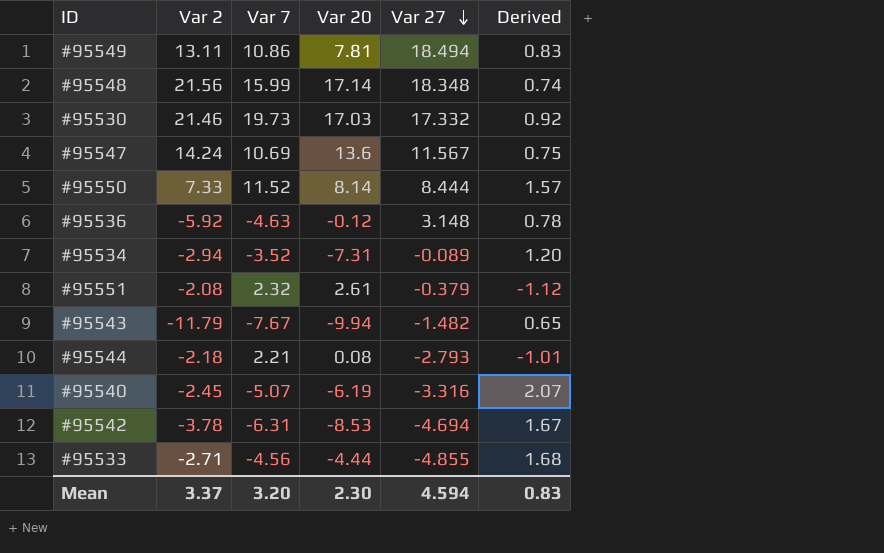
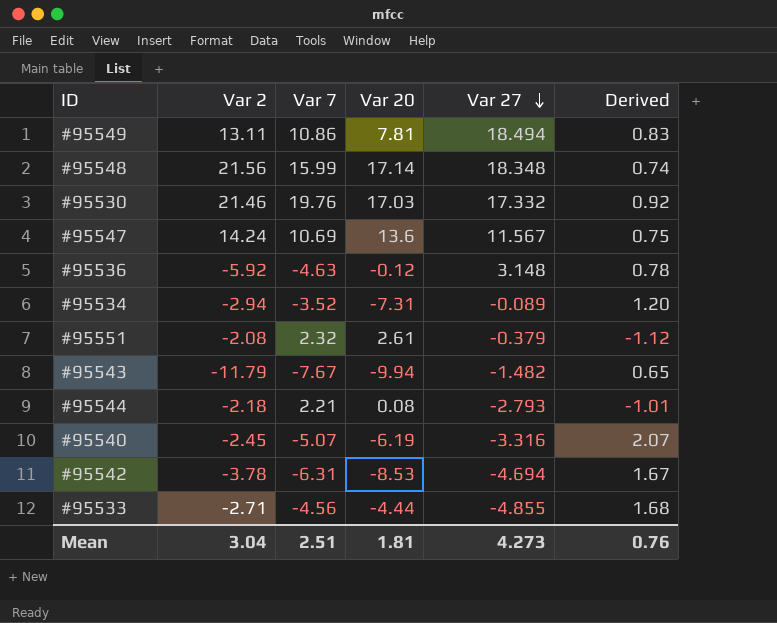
row #95550: 7.33 | 11.52 | 8.14 | 8.444 | 1.57 -> none
#95530 | Var 7: 19.73 -> 19.76
Mean | Var 2: 3.37 -> 3.04
Mean | Var 7: 3.20 -> 2.51
Mean | Var 20: 2.30 -> 1.81
Mean | Var 27: 4.594 -> 4.273
Mean | Derived: 0.83 -> 0.76

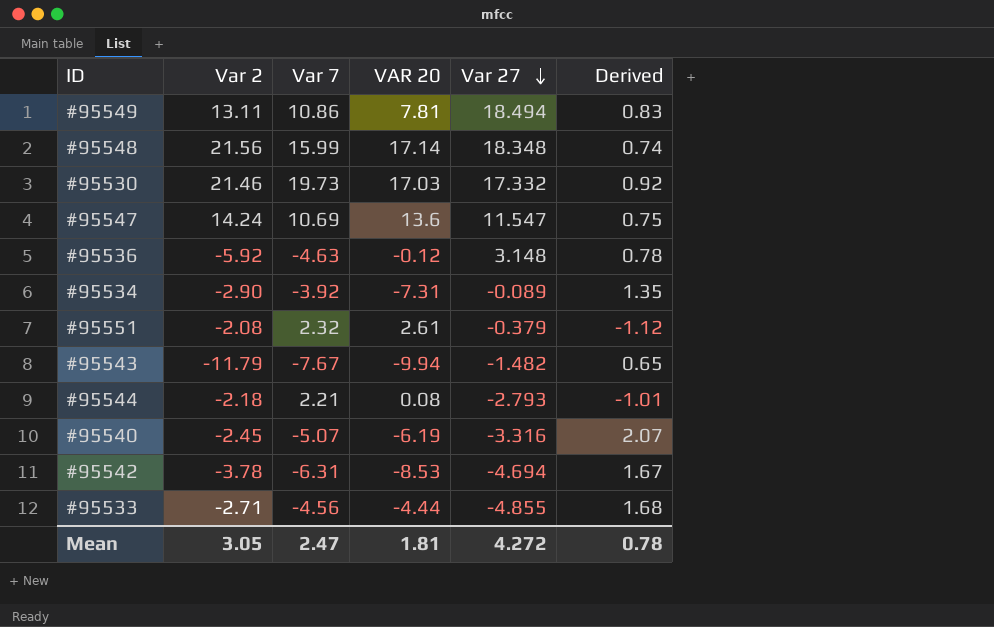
column name: Var 20 -> VAR 20
#95530 | Var 7: 19.76 -> 19.73
#95547 | Var 27: 11.567 -> 11.547
#95534 | Var 2: -2.94 -> -2.90
#95534 | Var 7: -3.52 -> -3.92
#95534 | Derived: 1.20 -> 1.35
Mean | Var 2: 3.04 -> 3.05
Mean | Var 7: 2.51 -> 2.47
Mean | Var 27: 4.273 -> 4.272
Mean | Derived: 0.76 -> 0.78

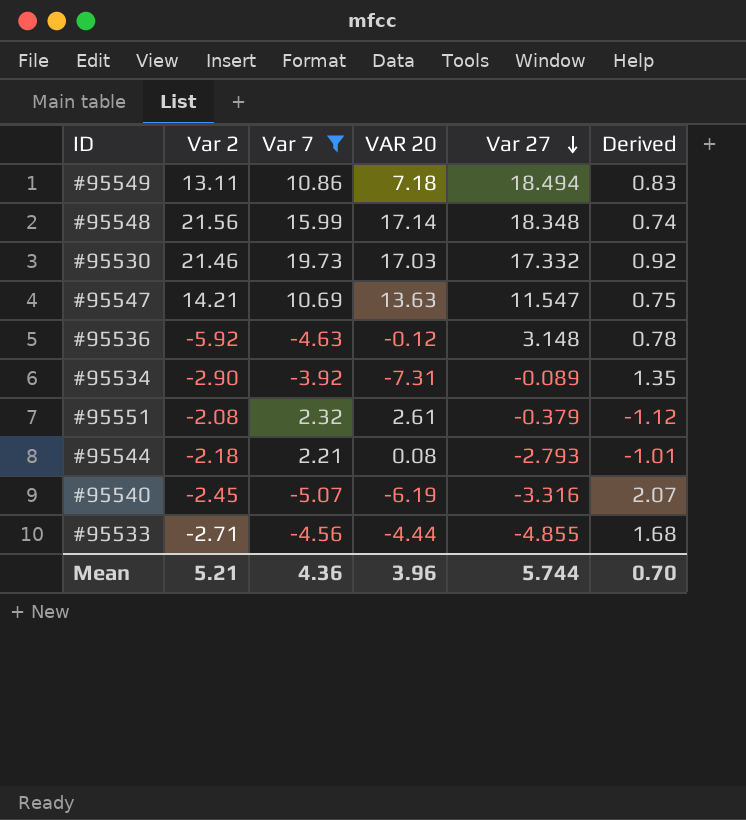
filter: none -> Var 7 >= -5.07
#95549 | VAR 20: 7.81 -> 7.18
#95547 | Var 2: 14.24 -> 14.21
#95547 | VAR 20: 13.6 -> 13.63
Mean | Var 2: 3.05 -> 5.21
Mean | Var 7: 2.47 -> 4.36
Mean | VAR 20: 1.81 -> 3.96
Mean | Var 27: 4.272 -> 5.744
Mean | Derived: 0.78 -> 0.70

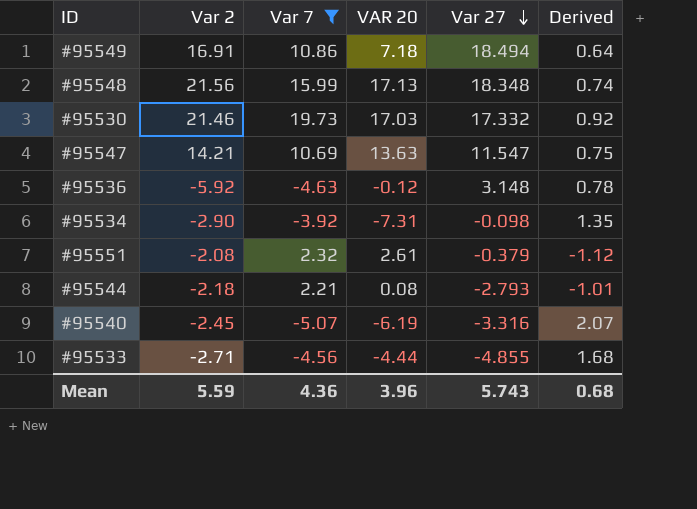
#95549 | Var 2: 13.11 -> 16.91
#95549 | Derived: 0.83 -> 0.64
#95548 | VAR 20: 17.14 -> 17.13
#95534 | Var 27: -0.089 -> -0.098
Mean | Var 2: 5.21 -> 5.59
Mean | Var 27: 5.744 -> 5.743
Mean | Derived: 0.70 -> 0.68

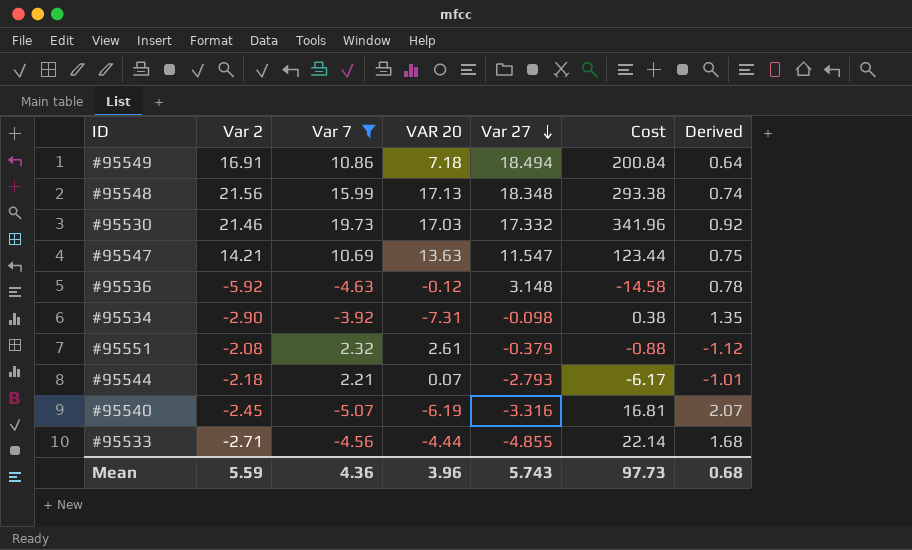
column Cost | formula: none -> [Var 7] * [Var 27]
#95544 | VAR 20: 0.08 -> 0.07

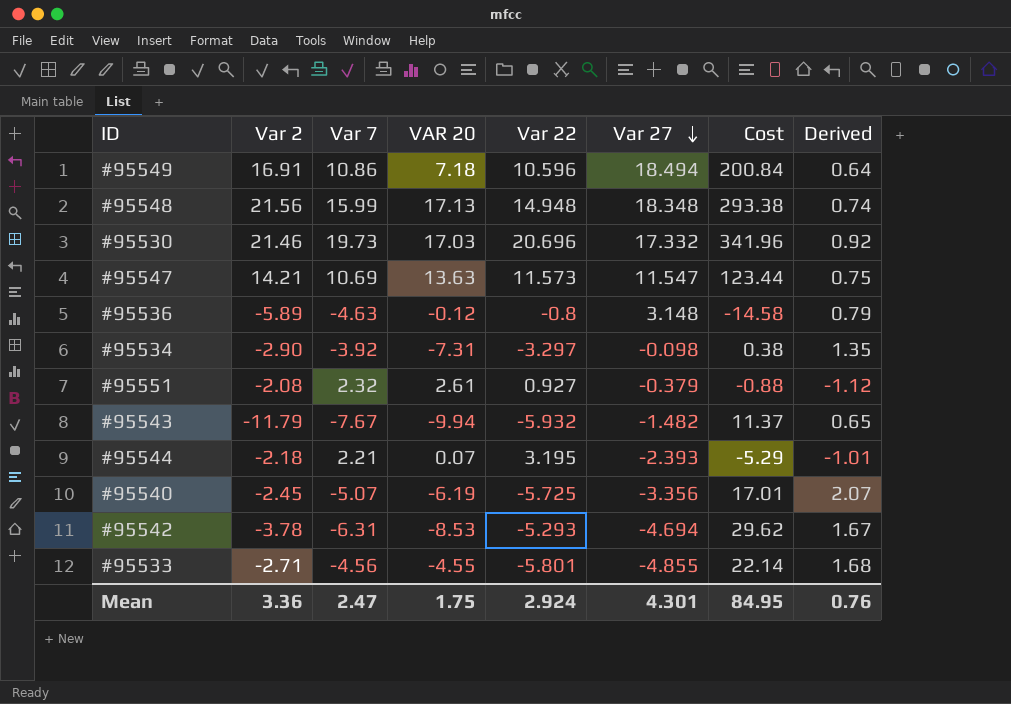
filter: Var 7 >= -5.07 -> none
column Var 22 | position: none -> 5
#95536 | Var 2: -5.92 -> -5.89
#95536 | Derived: 0.78 -> 0.79
#95544 | Var 27: -2.793 -> -2.393
#95544 | Cost: -6.17 -> -5.29
#95540 | Var 27: -3.316 -> -3.356
#95540 | Cost: 16.81 -> 17.01
#95533 | VAR 20: -4.44 -> -4.55
Mean | Var 2: 5.59 -> 3.36
Mean | Var 7: 4.36 -> 2.47
Mean | VAR 20: 3.96 -> 1.75
Mean | Var 27: 5.743 -> 4.301
Mean | Cost: 97.73 -> 84.95
Mean | Derived: 0.68 -> 0.76

